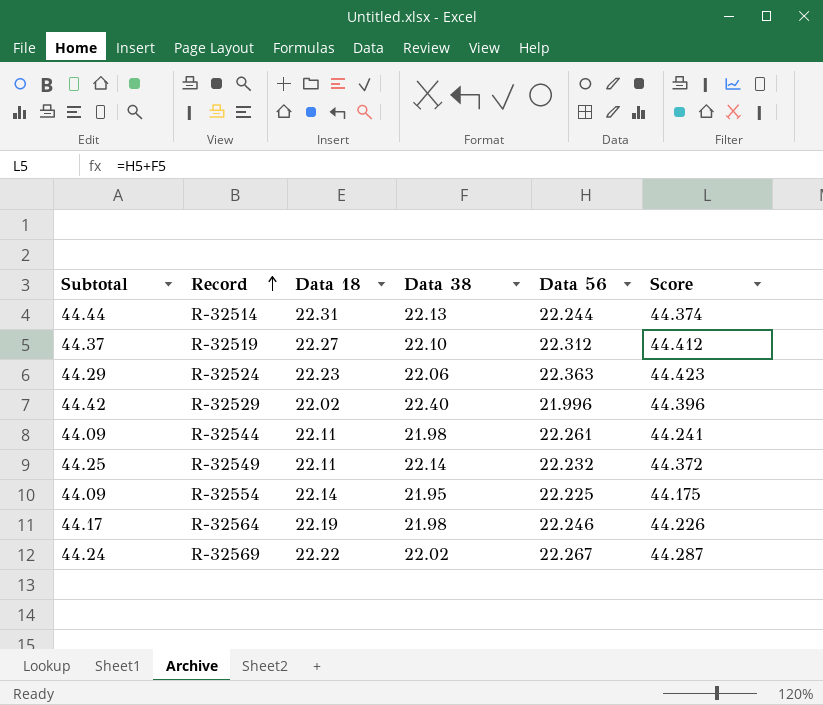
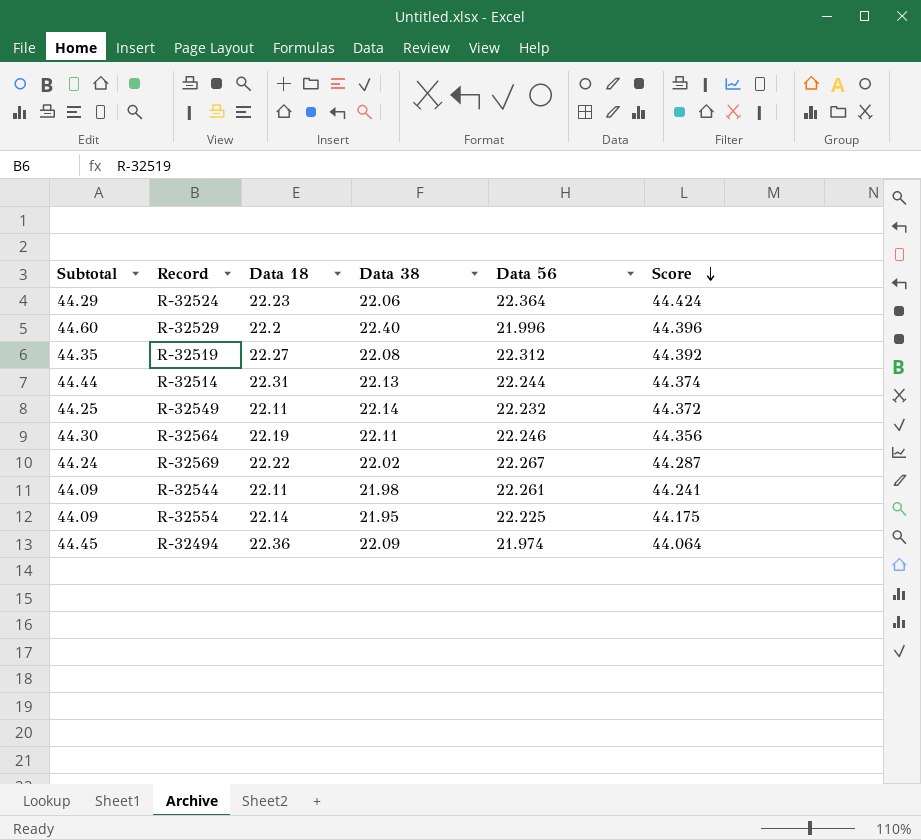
row order: Record ascending -> Score descending
R-32524 | Data 56: 22.363 -> 22.364
R-32524 | Score: 44.423 -> 44.424
R-32529 | Subtotal: 44.42 -> 44.60
R-32529 | Data 18: 22.02 -> 22.2
R-32519 | Subtotal: 44.37 -> 44.35
R-32519 | Data 38: 22.10 -> 22.08
R-32519 | Score: 44.412 -> 44.392
R-32564 | Subtotal: 44.17 -> 44.30
R-32564 | Data 38: 21.98 -> 22.11
R-32564 | Score: 44.226 -> 44.356
row R-32494: none -> 44.45 | 22.36 | 22.09 | 21.974 | 44.064

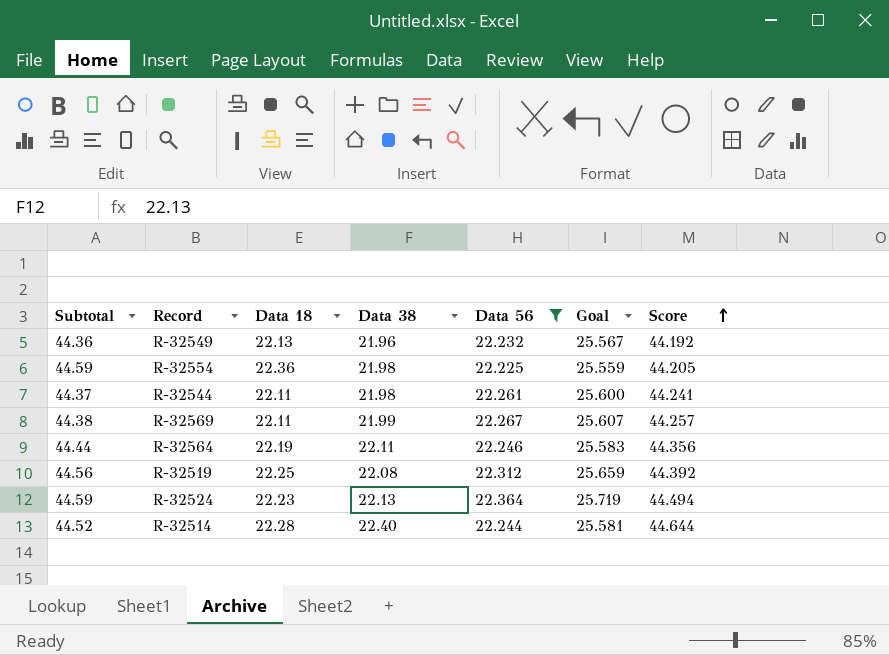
filter: none -> Data 56 >= 22.225
row order: Score descending -> Score ascending
column Subtotal | formula: [Data 18] + [Data 38] -> [Data 18] + [Data 56]
column Goal | formula: none -> [Data 56] * 1.15
R-32549 | Data 18: 22.11 -> 22.13
R-32549 | Data 38: 22.14 -> 21.96
R-32549 | Score: 44.372 -> 44.192
R-32554 | Data 18: 22.14 -> 22.36
R-32554 | Data 38: 21.95 -> 21.98
R-32554 | Score: 44.175 -> 44.205
R-32569 | Data 18: 22.22 -> 22.11
R-32569 | Data 38: 22.02 -> 21.99
R-32569 | Score: 44.287 -> 44.257
R-32519 | Data 18: 22.27 -> 22.25
R-32524 | Data 38: 22.06 -> 22.13
R-32524 | Score: 44.424 -> 44.494
R-32514 | Data 18: 22.31 -> 22.28
R-32514 | Data 38: 22.13 -> 22.40
R-32514 | Score: 44.374 -> 44.644

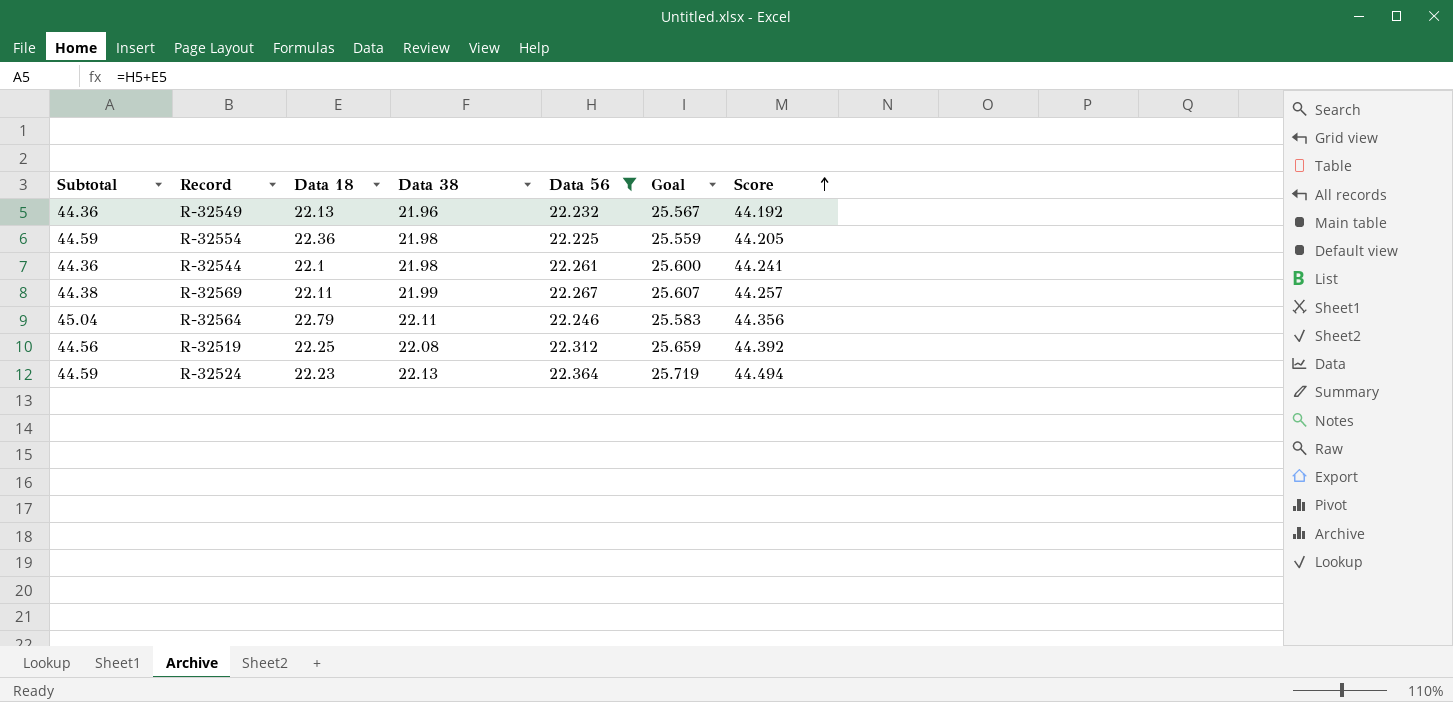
row R-32514: 44.52 | 22.28 | 22.40 | 22.244 | 25.581 | 44.644 -> none
R-32544 | Subtotal: 44.37 -> 44.36
R-32544 | Data 18: 22.11 -> 22.1
R-32564 | Subtotal: 44.44 -> 45.04
R-32564 | Data 18: 22.19 -> 22.79

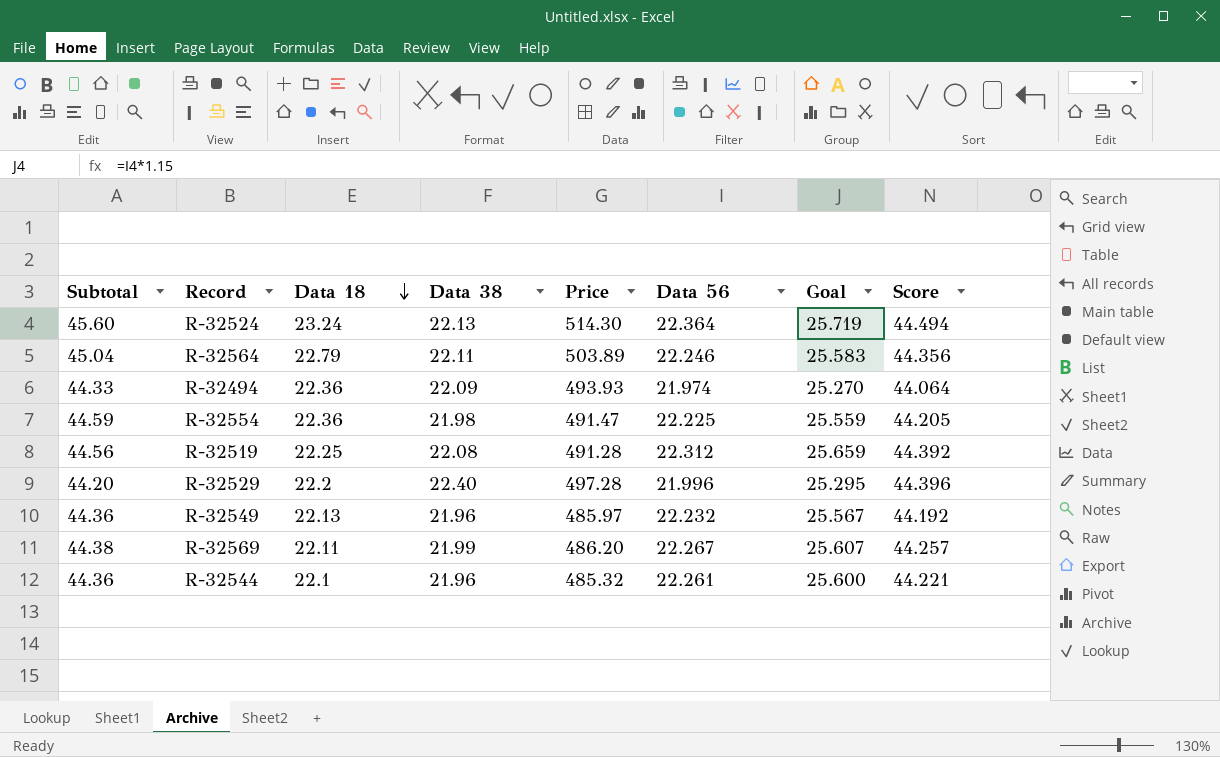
filter: Data 56 >= 22.225 -> none
row order: Score ascending -> Data 18 descending
column Price | formula: none -> [Data 18] * [Data 38]
R-32524 | Subtotal: 44.59 -> 45.60
R-32524 | Data 18: 22.23 -> 23.24
R-32544 | Data 38: 21.98 -> 21.96
R-32544 | Score: 44.241 -> 44.221

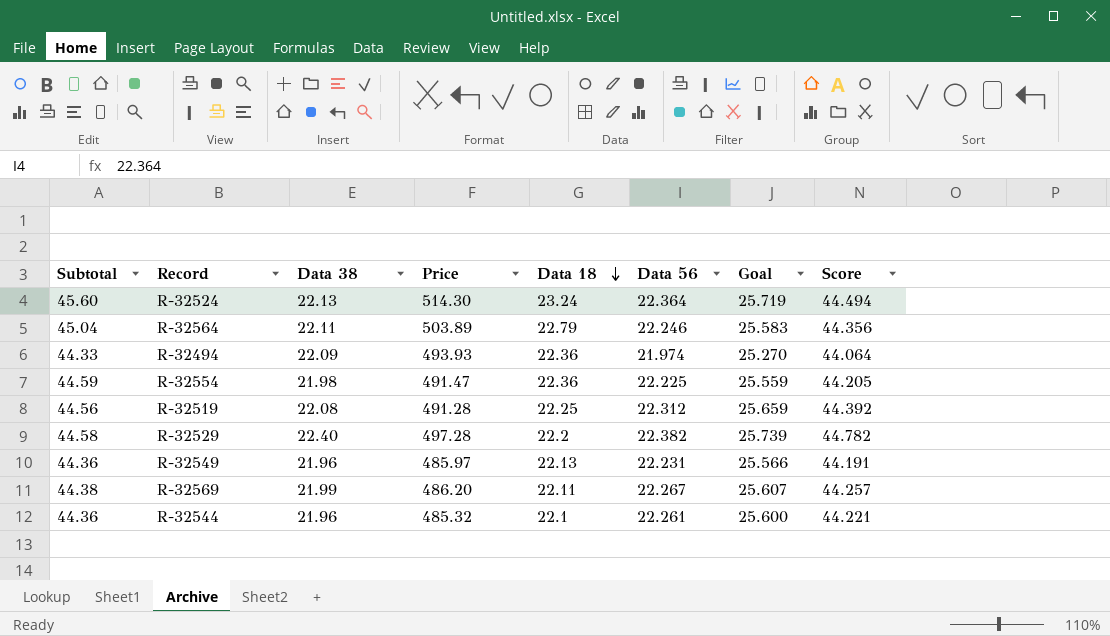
column Data 18 | position: 3 -> 5
R-32529 | Subtotal: 44.20 -> 44.58
R-32529 | Data 56: 21.996 -> 22.382
R-32529 | Goal: 25.295 -> 25.739
R-32529 | Score: 44.396 -> 44.782
R-32549 | Data 56: 22.232 -> 22.231
R-32549 | Goal: 25.567 -> 25.566
R-32549 | Score: 44.192 -> 44.191

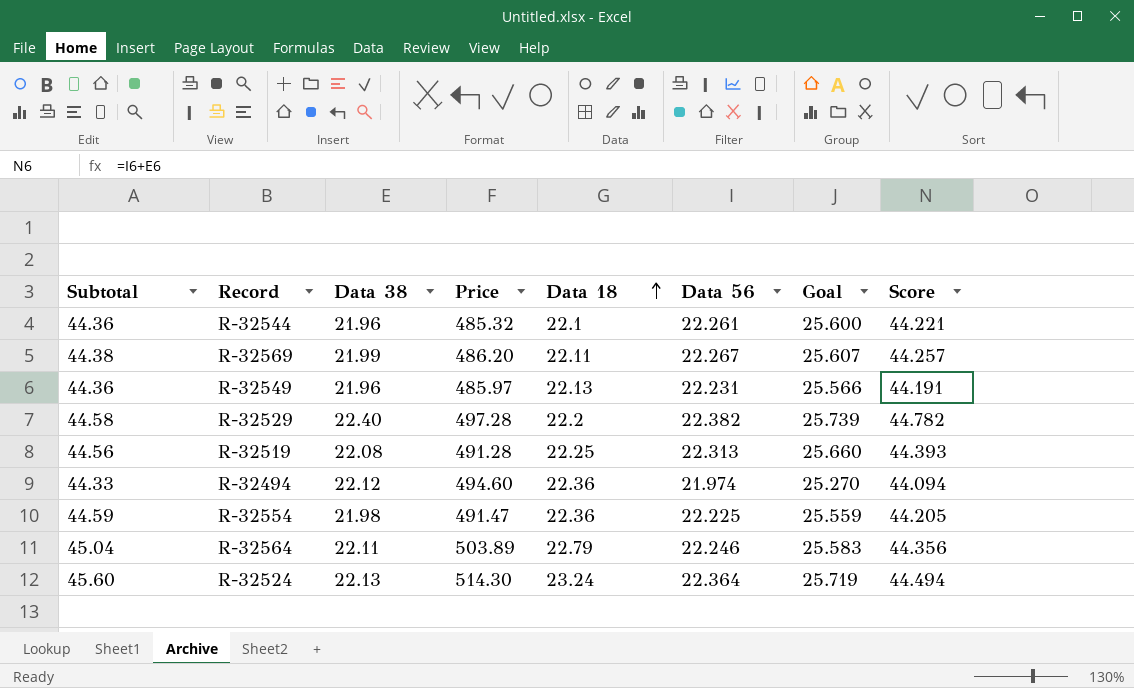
row order: Data 18 descending -> Data 18 ascending
R-32519 | Data 56: 22.312 -> 22.313
R-32519 | Goal: 25.659 -> 25.660
R-32519 | Score: 44.392 -> 44.393
R-32494 | Data 38: 22.09 -> 22.12
R-32494 | Price: 493.93 -> 494.60
R-32494 | Score: 44.064 -> 44.094

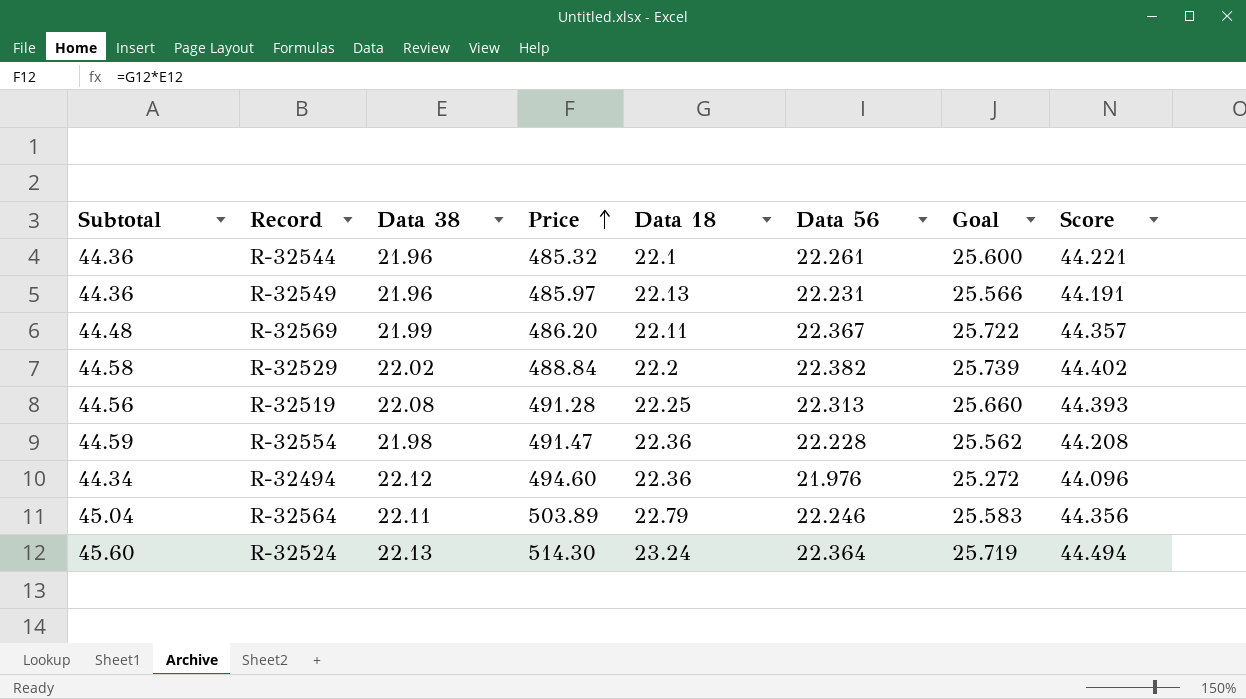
row order: Data 18 ascending -> Price ascending
R-32569 | Subtotal: 44.38 -> 44.48
R-32569 | Data 56: 22.267 -> 22.367
R-32569 | Goal: 25.607 -> 25.722
R-32569 | Score: 44.257 -> 44.357
R-32529 | Data 38: 22.40 -> 22.02
R-32529 | Price: 497.28 -> 488.84
R-32529 | Score: 44.782 -> 44.402
R-32554 | Data 56: 22.225 -> 22.228
R-32554 | Goal: 25.559 -> 25.562
R-32554 | Score: 44.205 -> 44.208
R-32494 | Subtotal: 44.33 -> 44.34
R-32494 | Data 56: 21.974 -> 21.976
R-32494 | Goal: 25.270 -> 25.272
R-32494 | Score: 44.094 -> 44.096

